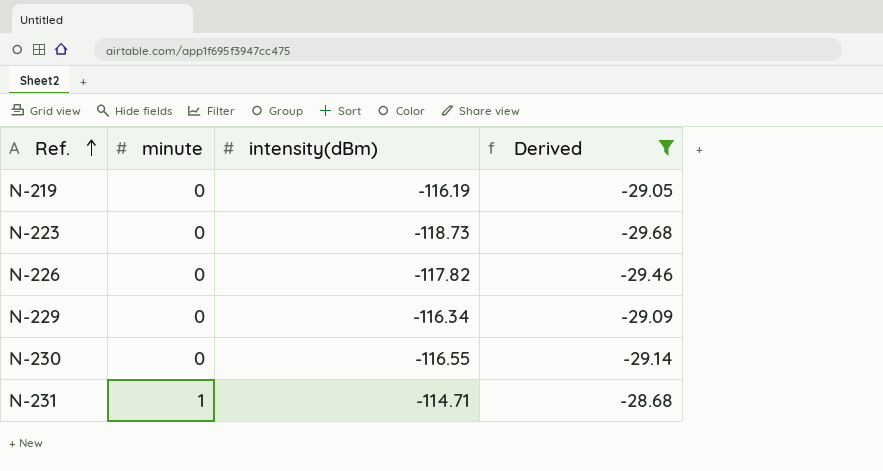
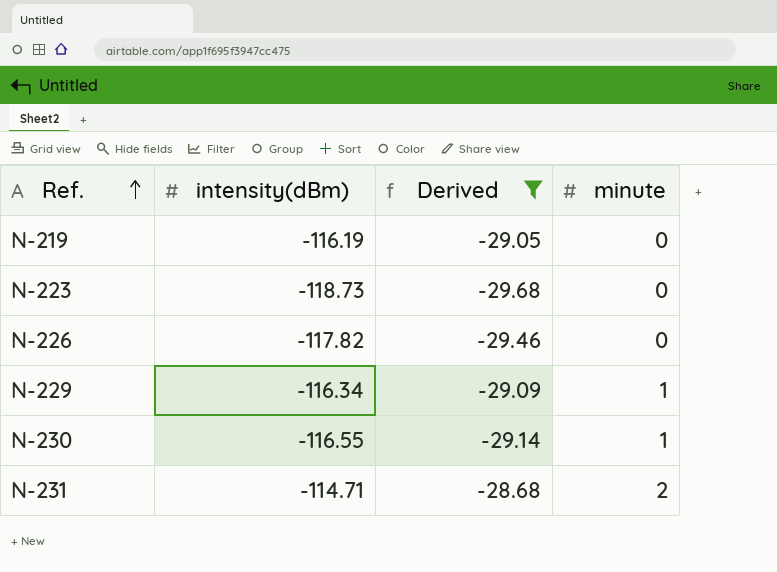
column minute | position: 2 -> 4
N-229 | minute: 0 -> 1
N-230 | minute: 0 -> 1
N-231 | minute: 1 -> 2

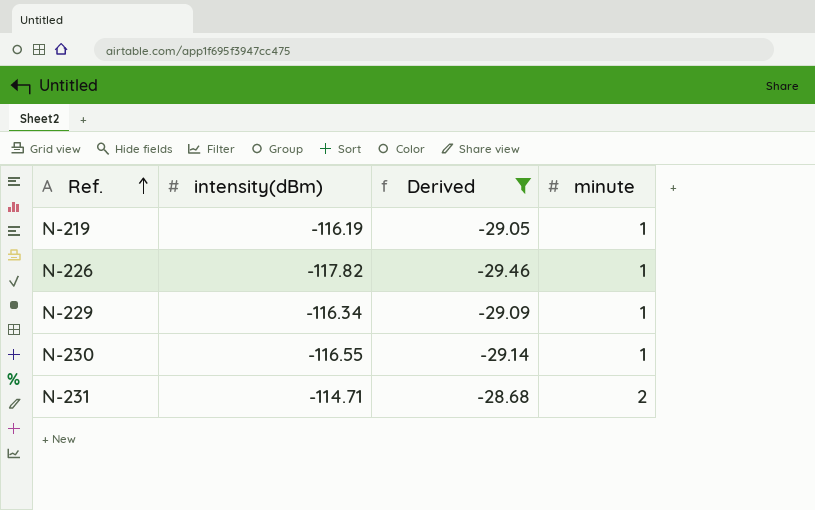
row N-223: -118.73 | -29.68 | 0 -> none
N-219 | minute: 0 -> 1
N-226 | minute: 0 -> 1

